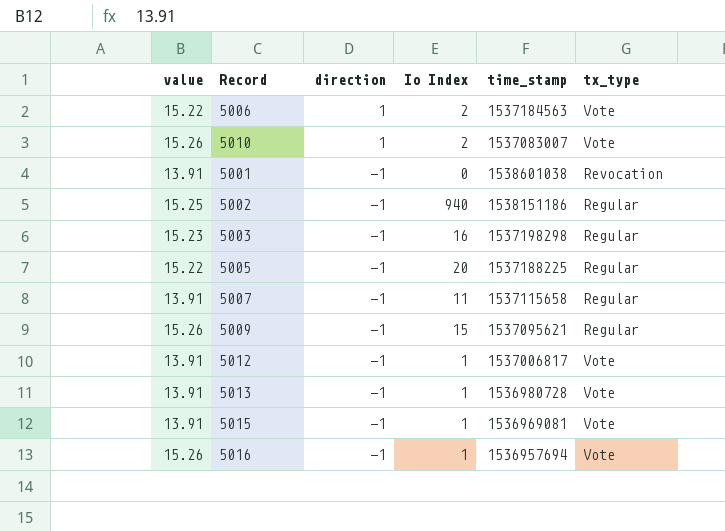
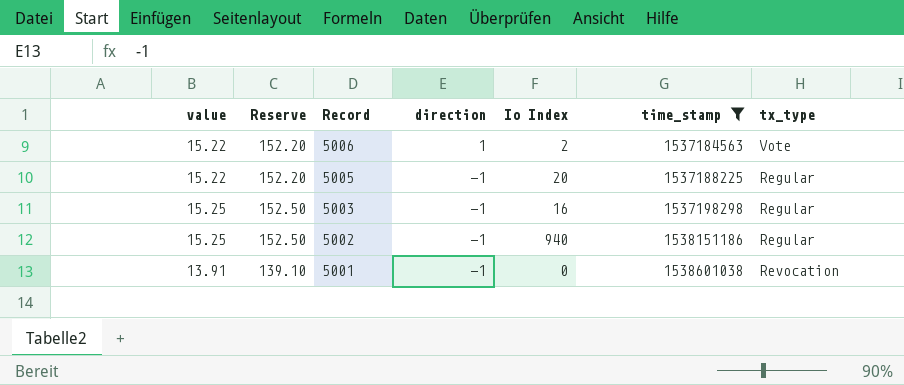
filter: none -> time_stamp >= 1537184563
row order: direction descending -> Record descending
column Reserve | formula: none -> [value] * 10
5003 | value: 15.23 -> 15.25

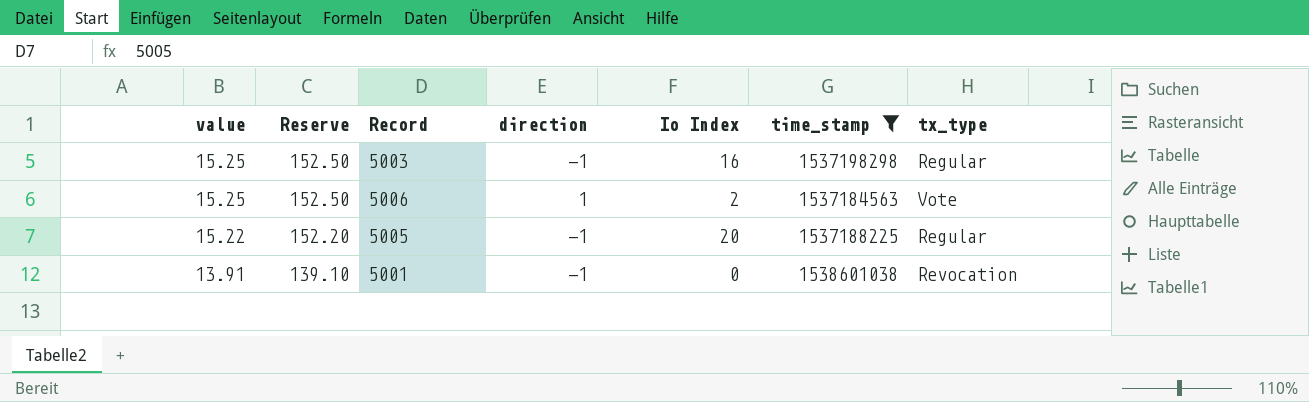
row order: Record descending -> value descending
row 5002: 15.25 | 152.50 | -1 | 940 | 1538151186 | Regular -> none
5006 | value: 15.22 -> 15.25
5006 | Reserve: 152.20 -> 152.50

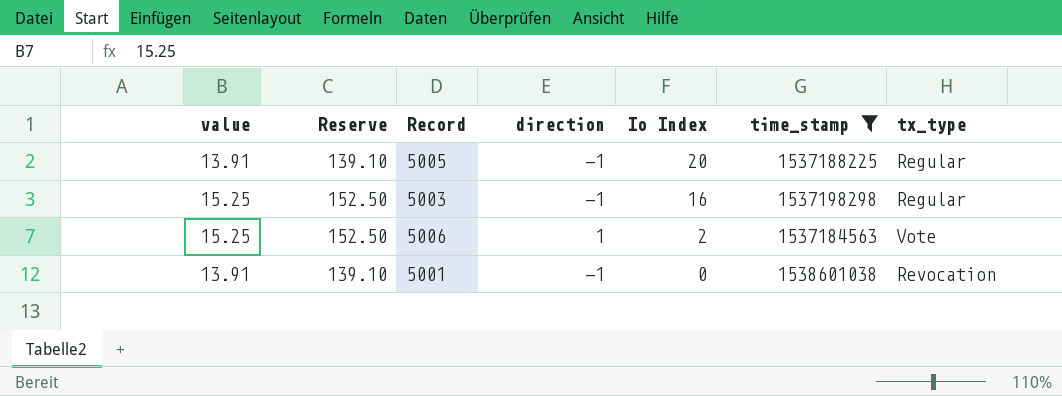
row order: value descending -> Io Index descending
5005 | value: 15.22 -> 13.91
5005 | Reserve: 152.20 -> 139.10

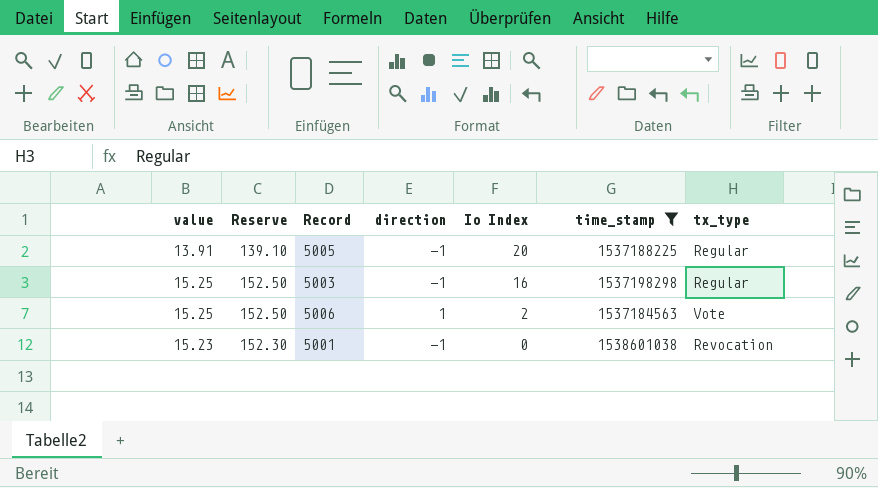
5001 | value: 13.91 -> 15.23
5001 | Reserve: 139.10 -> 152.30

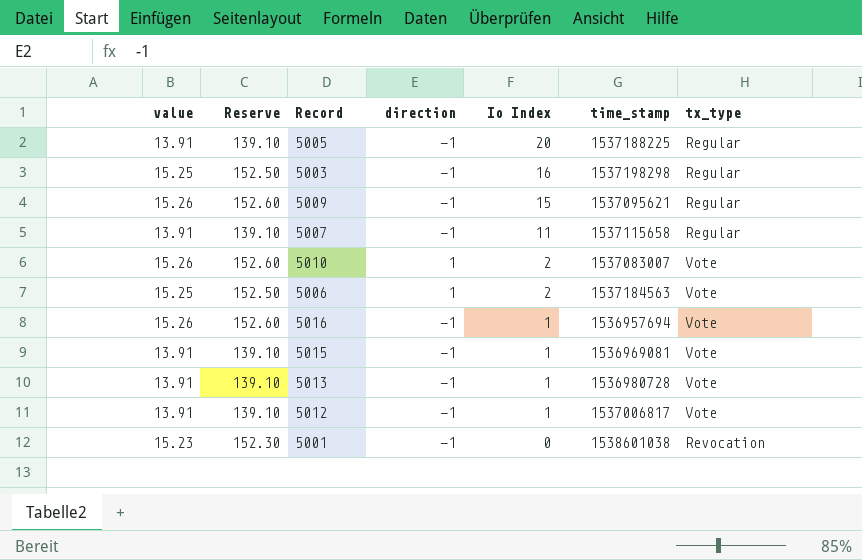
filter: time_stamp >= 1537184563 -> none

